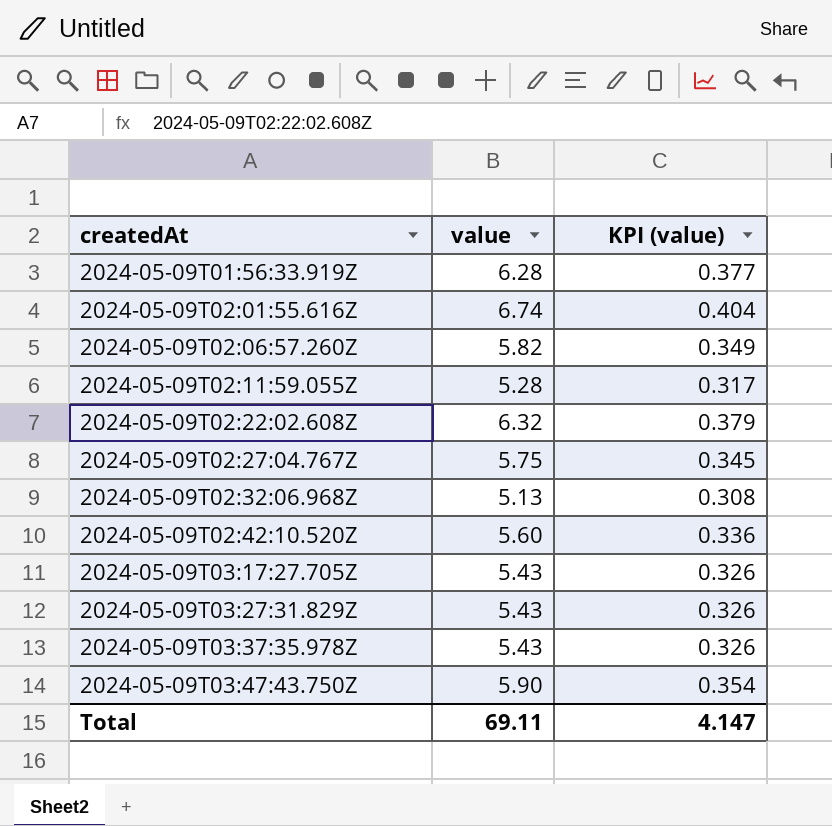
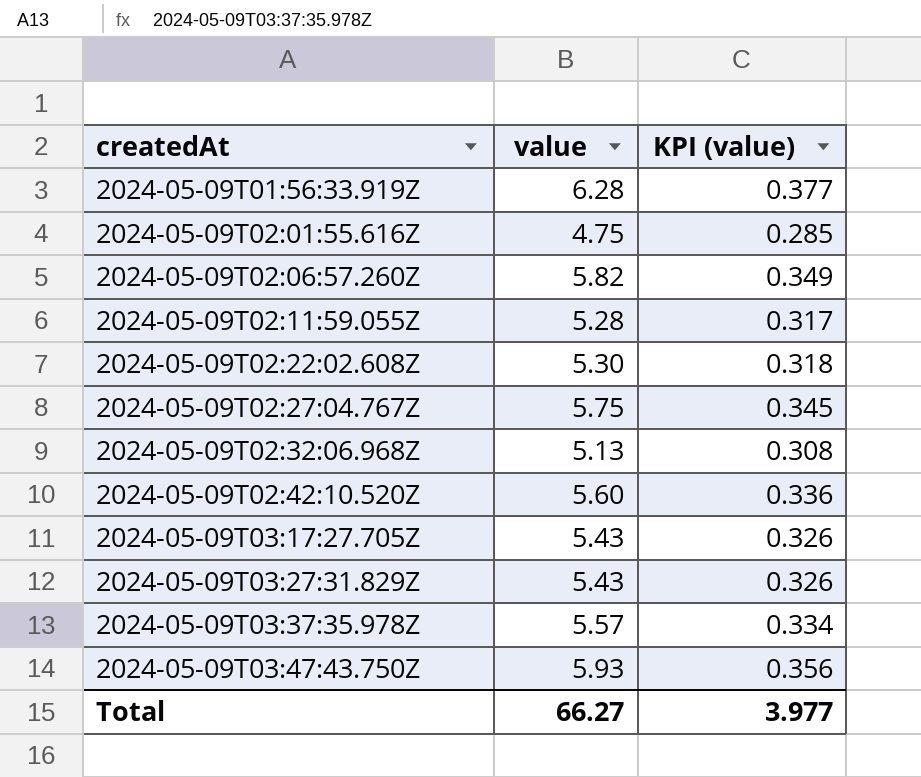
2024-05-09T02:01:55.616Z | value: 6.74 -> 4.75
2024-05-09T02:01:55.616Z | KPI (value): 0.404 -> 0.285
2024-05-09T02:22:02.608Z | value: 6.32 -> 5.30
2024-05-09T02:22:02.608Z | KPI (value): 0.379 -> 0.318
2024-05-09T03:37:35.978Z | value: 5.43 -> 5.57
2024-05-09T03:37:35.978Z | KPI (value): 0.326 -> 0.334
2024-05-09T03:47:43.750Z | value: 5.90 -> 5.93
2024-05-09T03:47:43.750Z | KPI (value): 0.354 -> 0.356
Total | value: 69.11 -> 66.27
Total | KPI (value): 4.147 -> 3.977

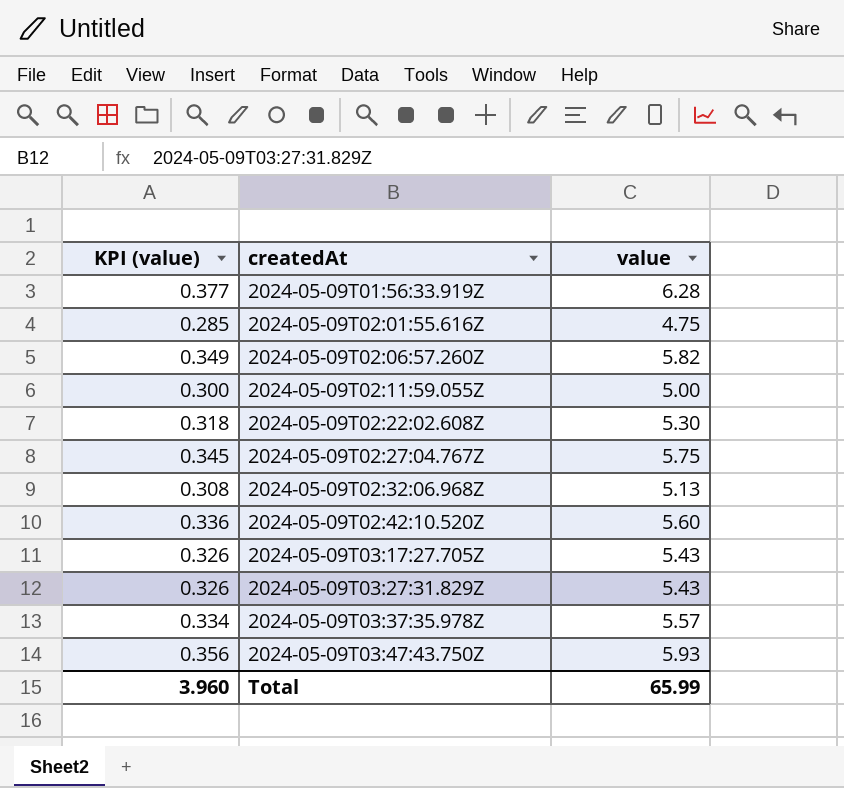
column KPI (value) | position: 3 -> 1
2024-05-09T02:11:59.055Z | KPI (value): 0.317 -> 0.300
2024-05-09T02:11:59.055Z | value: 5.28 -> 5.00
Total | KPI (value): 3.977 -> 3.960
Total | value: 66.27 -> 65.99

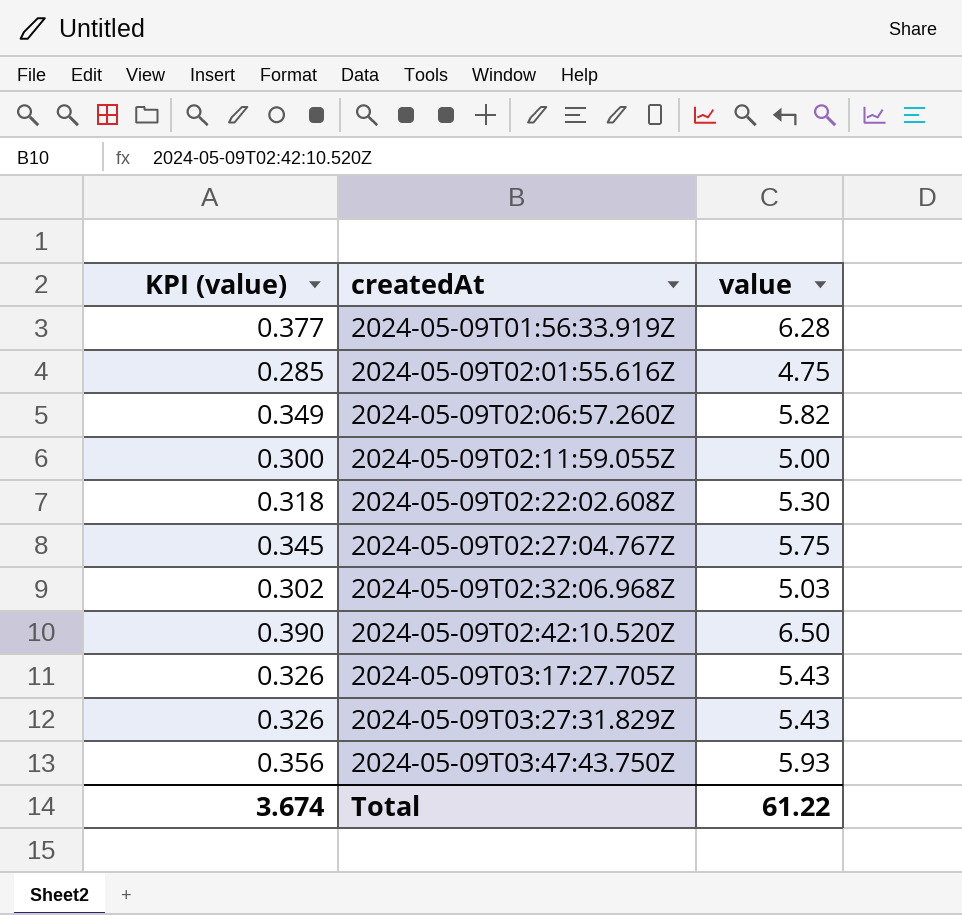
row 2024-05-09T03:37:35.978Z: 0.334 | 5.57 -> none
2024-05-09T02:32:06.968Z | KPI (value): 0.308 -> 0.302
2024-05-09T02:32:06.968Z | value: 5.13 -> 5.03
2024-05-09T02:42:10.520Z | KPI (value): 0.336 -> 0.390
2024-05-09T02:42:10.520Z | value: 5.60 -> 6.50
Total | KPI (value): 3.960 -> 3.674
Total | value: 65.99 -> 61.22

